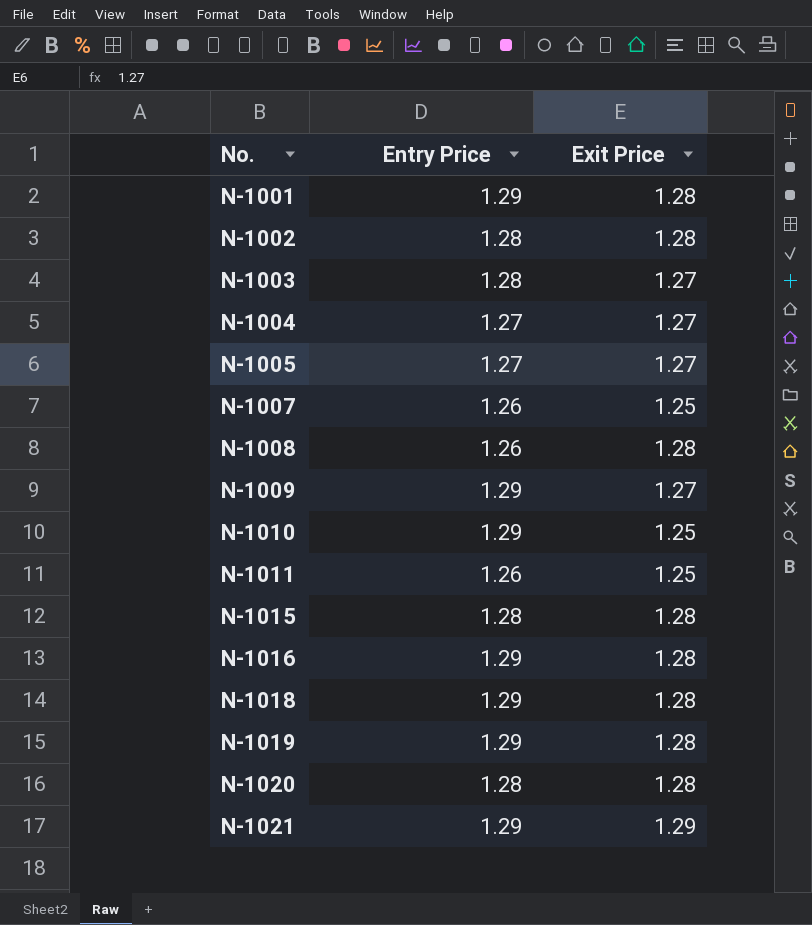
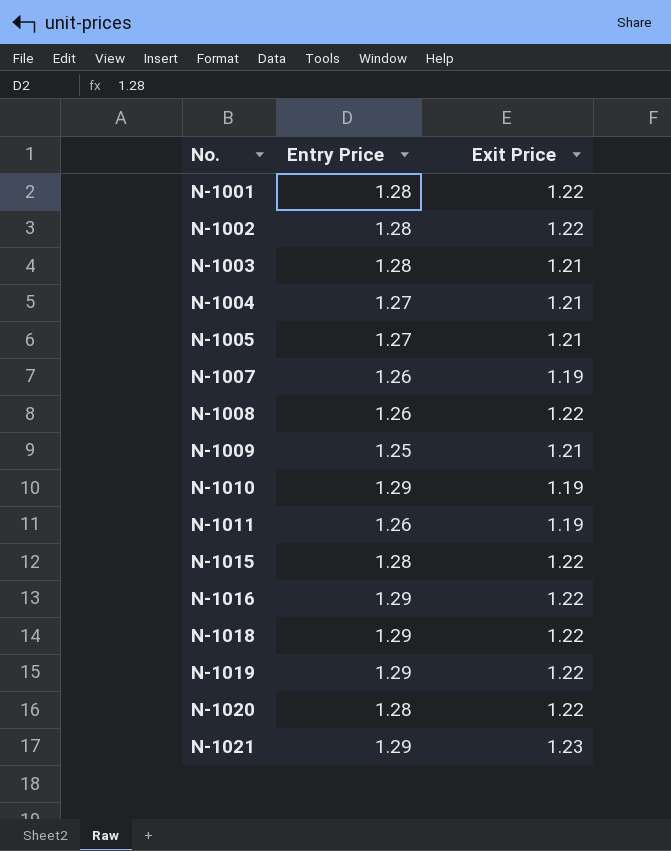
N-1001 | Entry Price: 1.29 -> 1.28
N-1001 | Exit Price: 1.28 -> 1.22
N-1002 | Exit Price: 1.28 -> 1.22
N-1003 | Exit Price: 1.27 -> 1.21
N-1004 | Exit Price: 1.27 -> 1.21
N-1005 | Exit Price: 1.27 -> 1.21
N-1007 | Exit Price: 1.25 -> 1.19
N-1008 | Exit Price: 1.28 -> 1.22
N-1009 | Entry Price: 1.29 -> 1.25
N-1009 | Exit Price: 1.27 -> 1.21
N-1010 | Exit Price: 1.25 -> 1.19
N-1011 | Exit Price: 1.25 -> 1.19
N-1015 | Exit Price: 1.28 -> 1.22
N-1016 | Exit Price: 1.28 -> 1.22
N-1018 | Exit Price: 1.28 -> 1.22
N-1019 | Exit Price: 1.28 -> 1.22
N-1020 | Exit Price: 1.28 -> 1.22
N-1021 | Exit Price: 1.29 -> 1.23

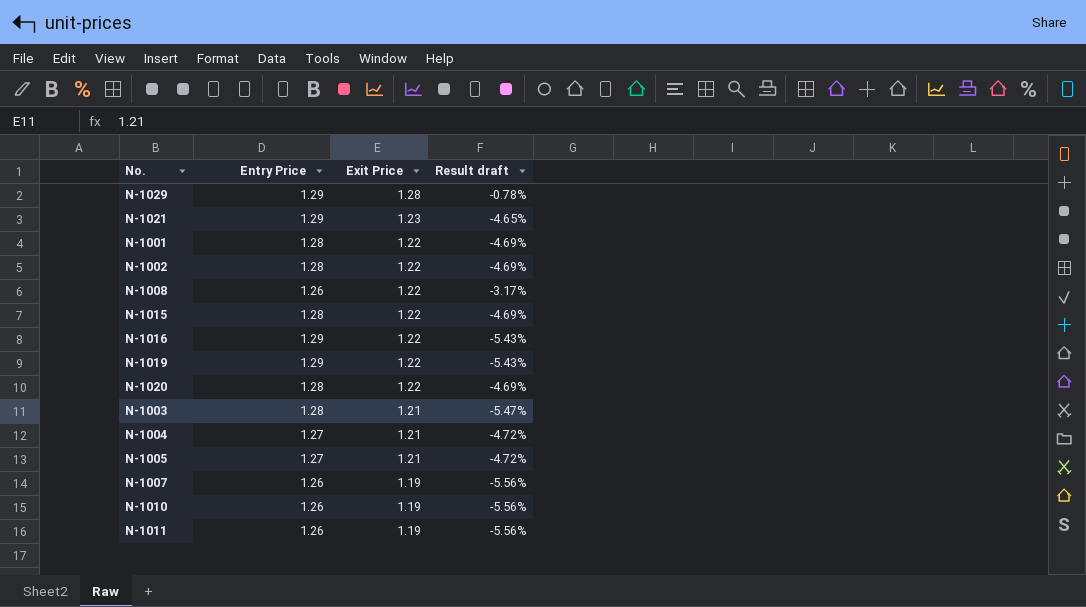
row order: No. ascending -> Exit Price descending
column Result draft | formula: none -> ([Exit Price] - [Entry Price]) / [Entry Price]
row N-1009: 1.25 | 1.21 -> none
row N-1018: 1.29 | 1.22 -> none
row N-1029: none -> 1.29 | 1.28 | -0.78%
N-1010 | Entry Price: 1.29 -> 1.26

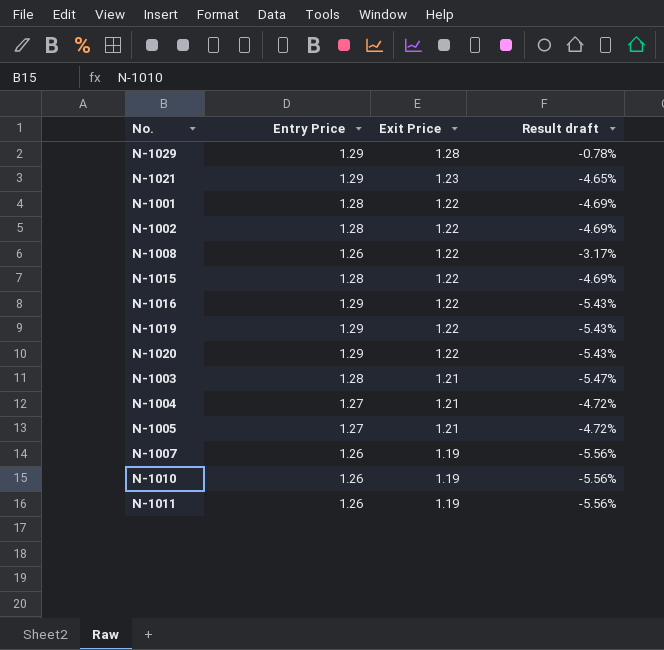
N-1020 | Entry Price: 1.28 -> 1.29
N-1020 | Result draft: -4.69% -> -5.43%

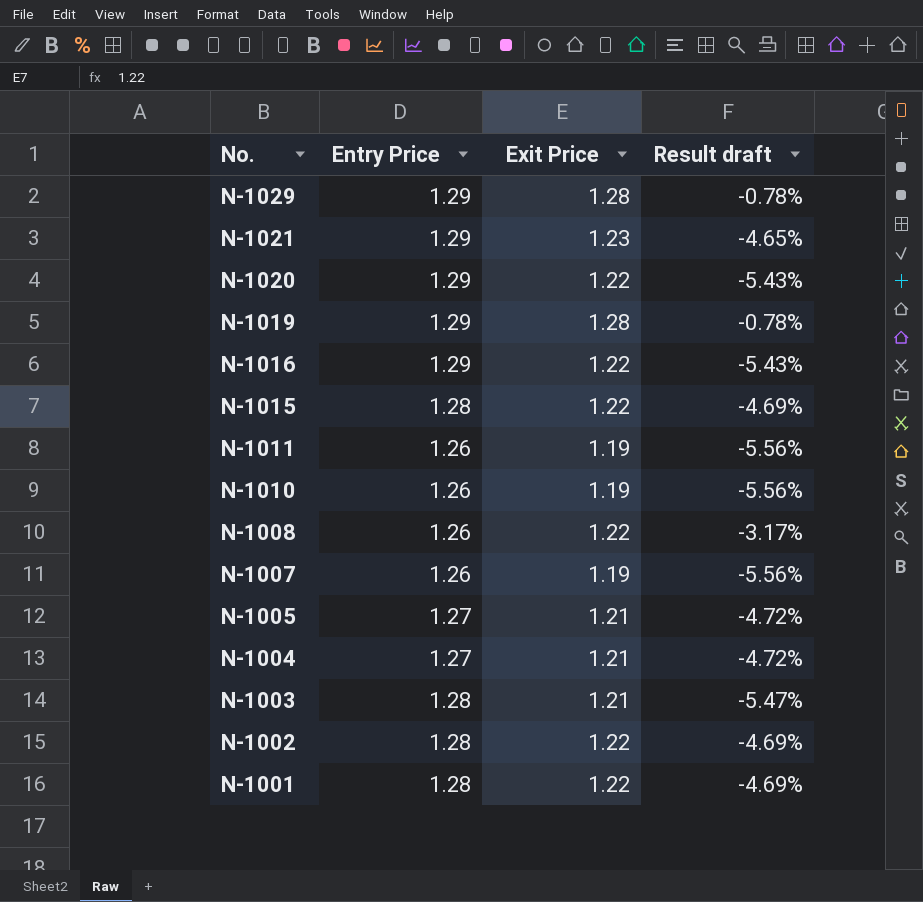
row order: Exit Price descending -> No. descending
N-1019 | Exit Price: 1.22 -> 1.28
N-1019 | Result draft: -5.43% -> -0.78%

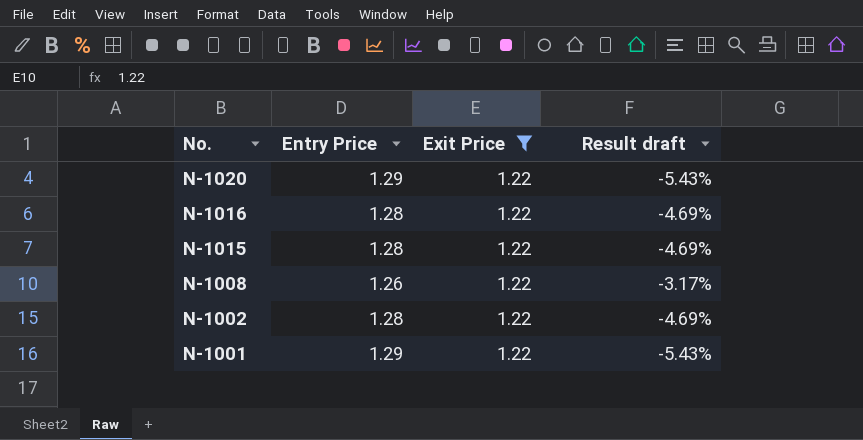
filter: none -> Exit Price = 1.22
N-1016 | Entry Price: 1.29 -> 1.28
N-1016 | Result draft: -5.43% -> -4.69%
N-1001 | Entry Price: 1.28 -> 1.29
N-1001 | Result draft: -4.69% -> -5.43%

